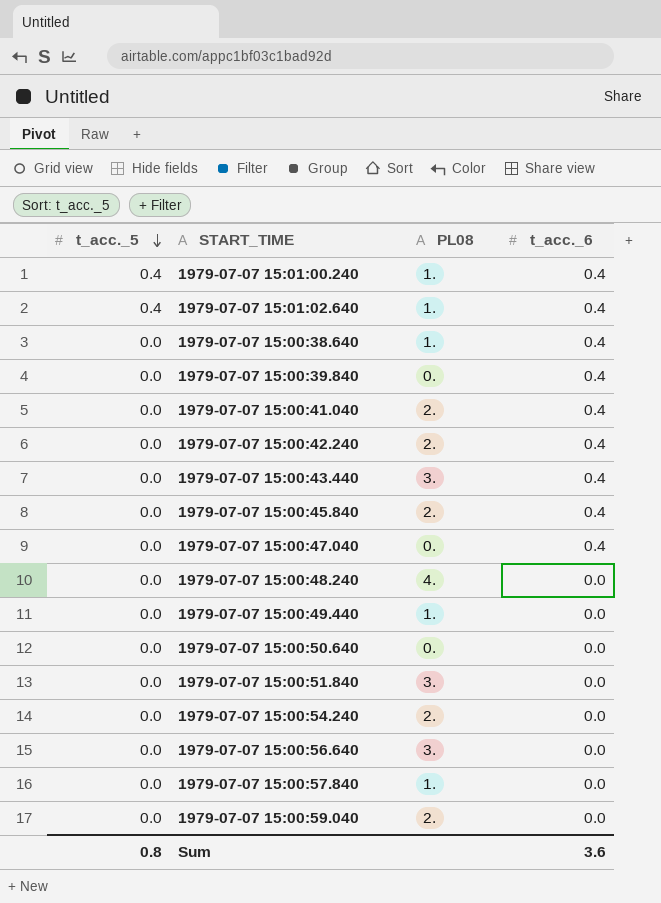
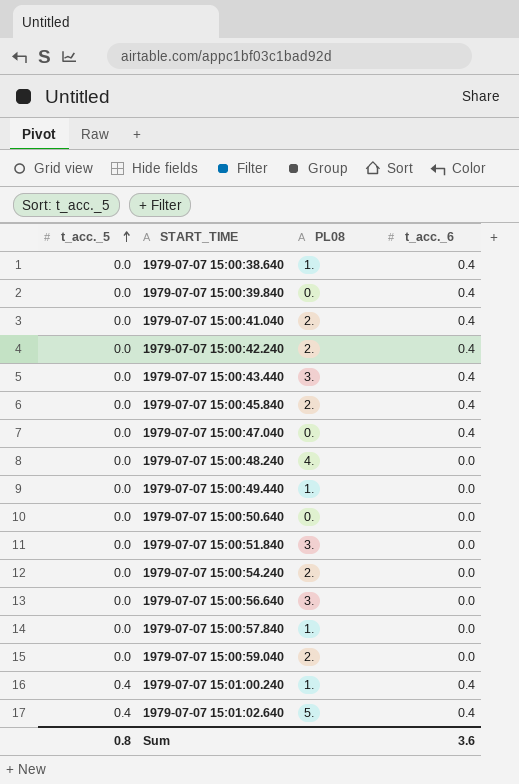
row order: t_acc._5 descending -> t_acc._5 ascending
1979-07-07 15:01:02.640 | PL08: 1. -> 5.

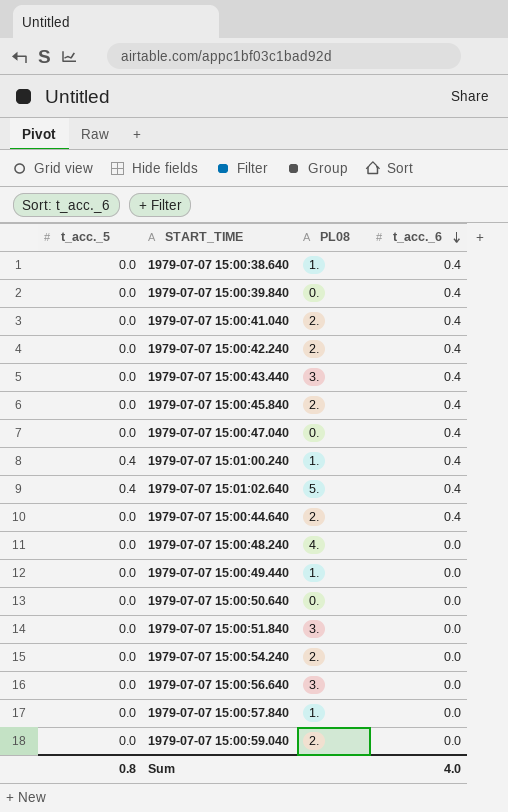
row order: t_acc._5 ascending -> t_acc._6 descending
row 1979-07-07 15:00:44.640: none -> 0.0 | 2. | 0.4
Sum | t_acc._6: 3.6 -> 4.0

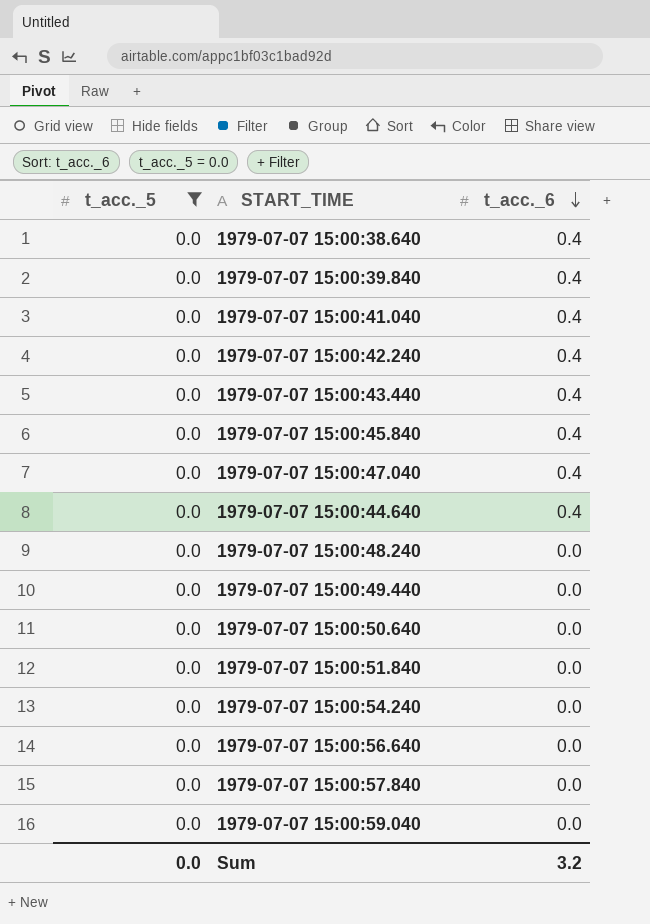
filter: none -> t_acc._5 = 0.0
column PL08 | position: 3 -> none
Sum | t_acc._5: 0.8 -> 0.0
Sum | t_acc._6: 4.0 -> 3.2

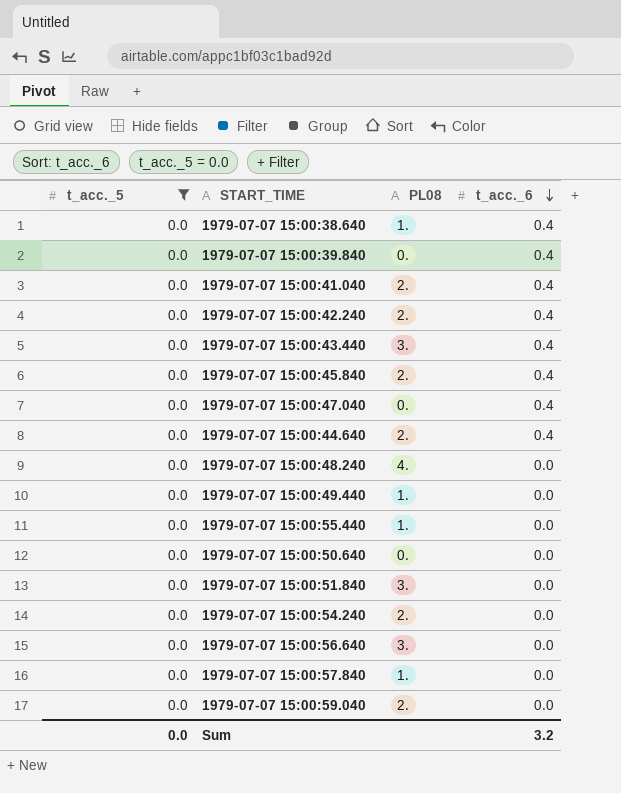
column PL08 | position: none -> 3
row 1979-07-07 15:00:55.440: none -> 0.0 | 1. | 0.0

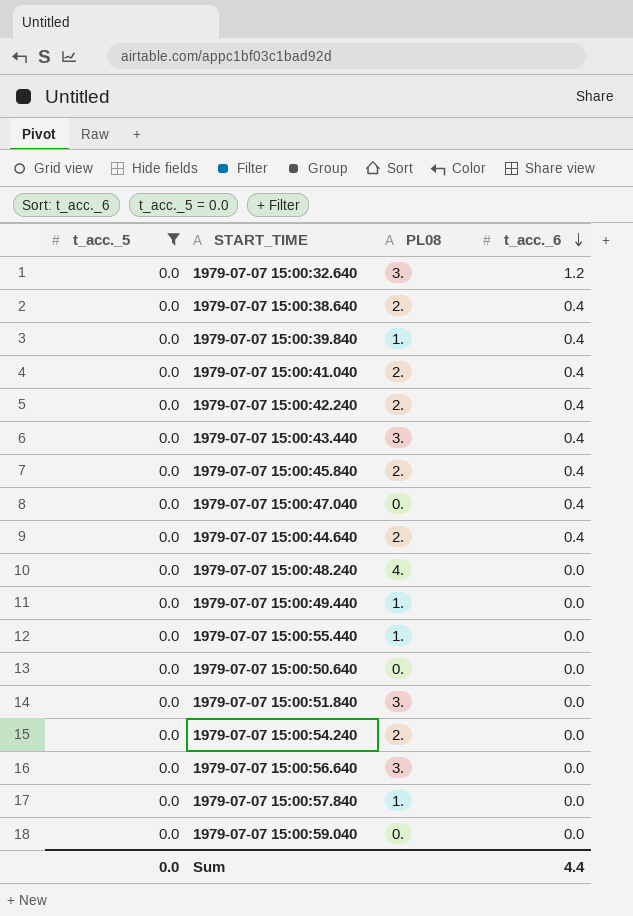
row 1979-07-07 15:00:32.640: none -> 0.0 | 3. | 1.2
1979-07-07 15:00:38.640 | PL08: 1. -> 2.
1979-07-07 15:00:39.840 | PL08: 0. -> 1.
1979-07-07 15:00:59.040 | PL08: 2. -> 0.
Sum | t_acc._6: 3.2 -> 4.4

